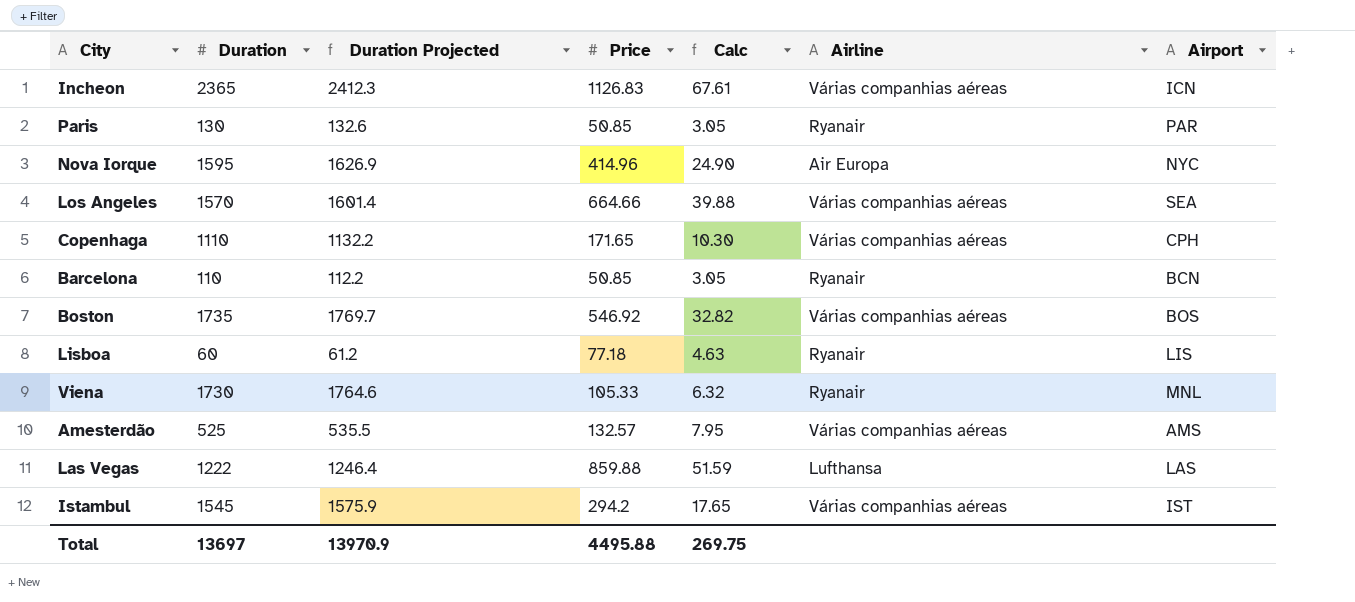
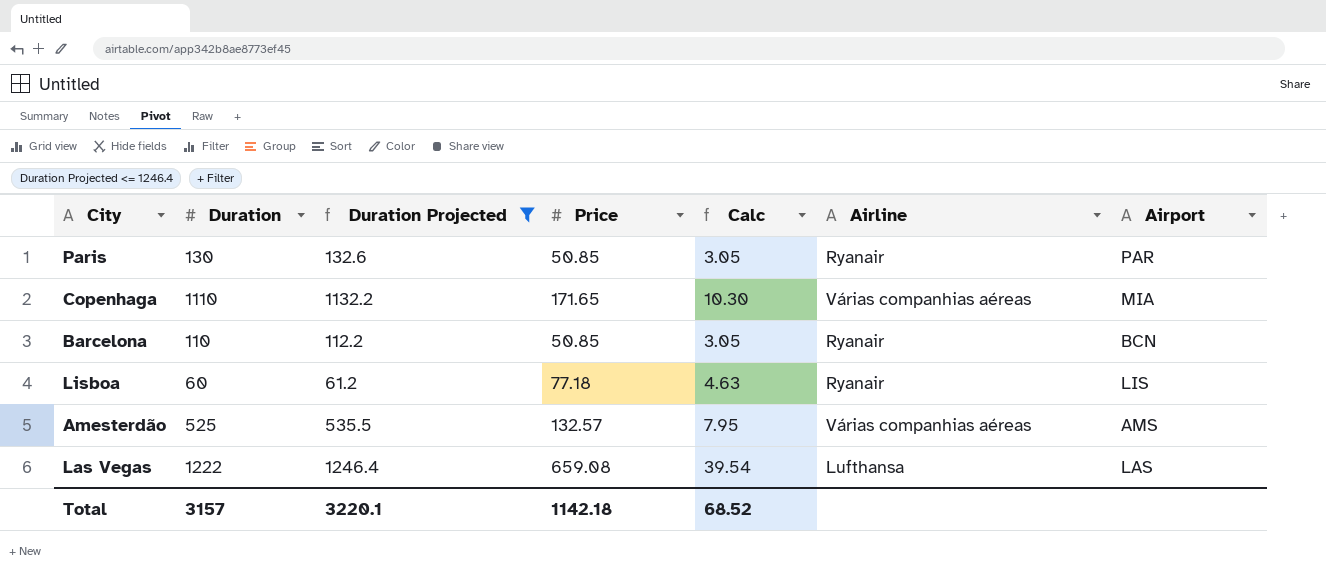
filter: none -> Duration Projected <= 1246.4
Copenhaga | Airport: CPH -> MIA
Las Vegas | Price: 859.88 -> 659.08
Las Vegas | Calc: 51.59 -> 39.54
Total | Duration: 13697 -> 3157
Total | Duration Projected: 13970.9 -> 3220.1
Total | Price: 4495.88 -> 1142.18
Total | Calc: 269.75 -> 68.52

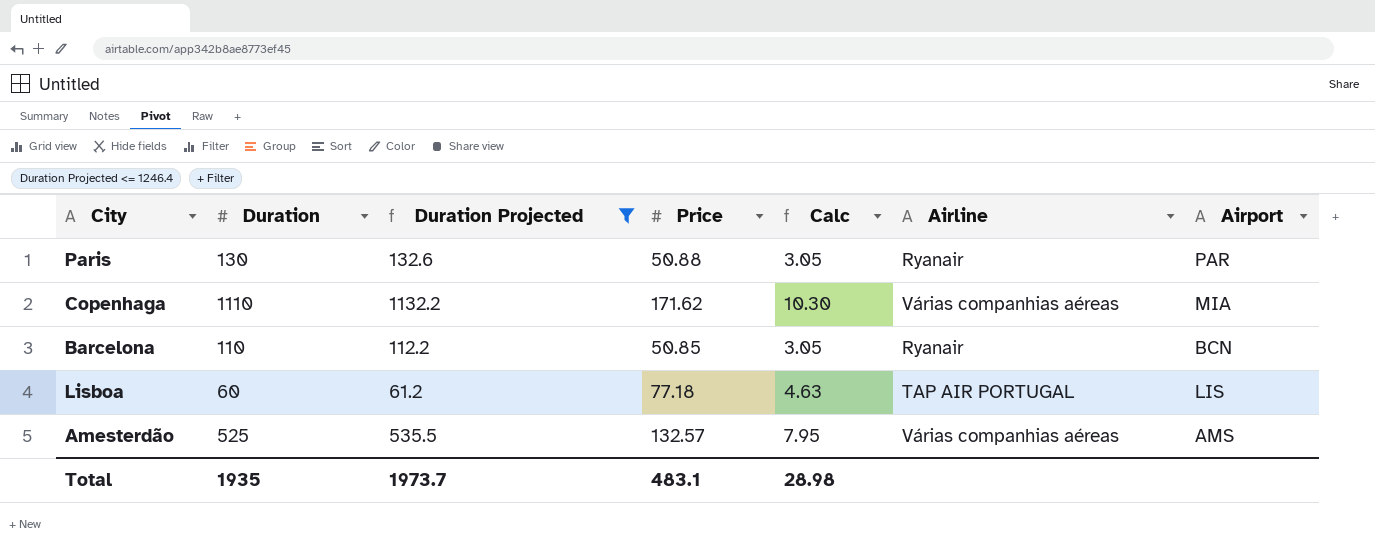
row Las Vegas: 1222 | 1246.4 | 659.08 | 39.54 | Lufthansa | LAS -> none
Paris | Price: 50.85 -> 50.88
Copenhaga | Price: 171.65 -> 171.62
Lisboa | Airline: Ryanair -> TAP AIR PORTUGAL
Total | Duration: 3157 -> 1935
Total | Duration Projected: 3220.1 -> 1973.7
Total | Price: 1142.18 -> 483.1
Total | Calc: 68.52 -> 28.98

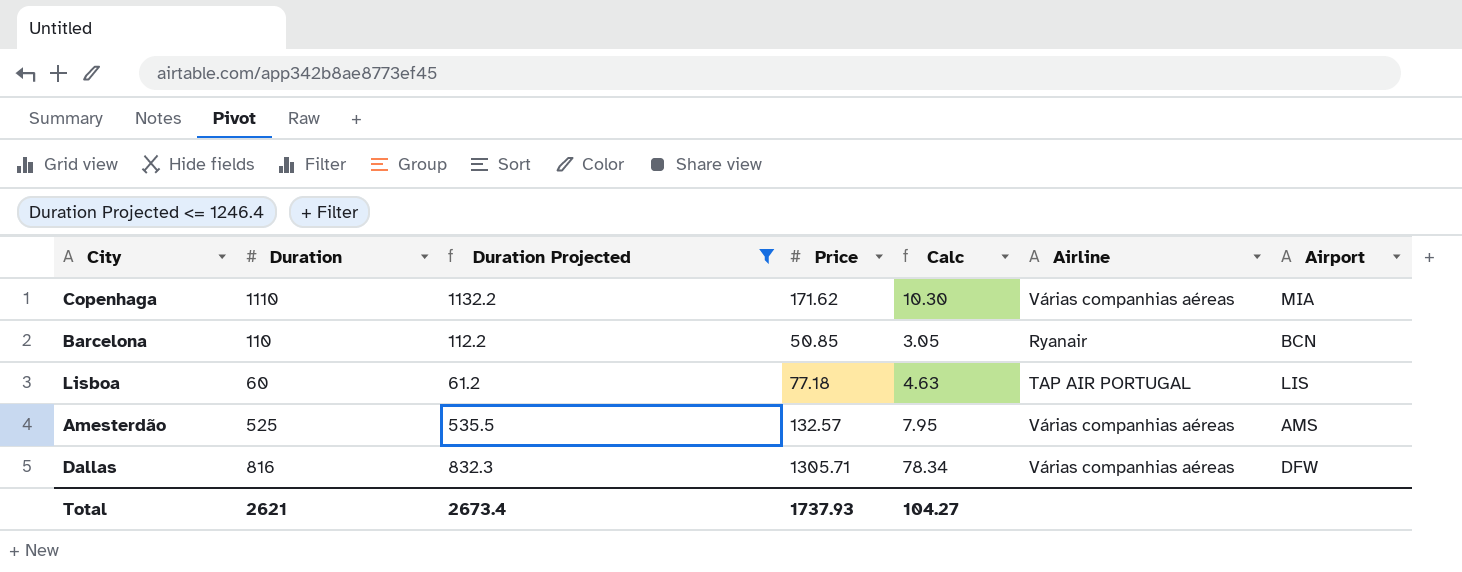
row Paris: 130 | 132.6 | 50.88 | 3.05 | Ryanair | PAR -> none
row Dallas: none -> 816 | 832.3 | 1305.71 | 78.34 | Várias companhias aéreas | DFW
Total | Duration: 1935 -> 2621
Total | Duration Projected: 1973.7 -> 2673.4
Total | Price: 483.1 -> 1737.93
Total | Calc: 28.98 -> 104.27

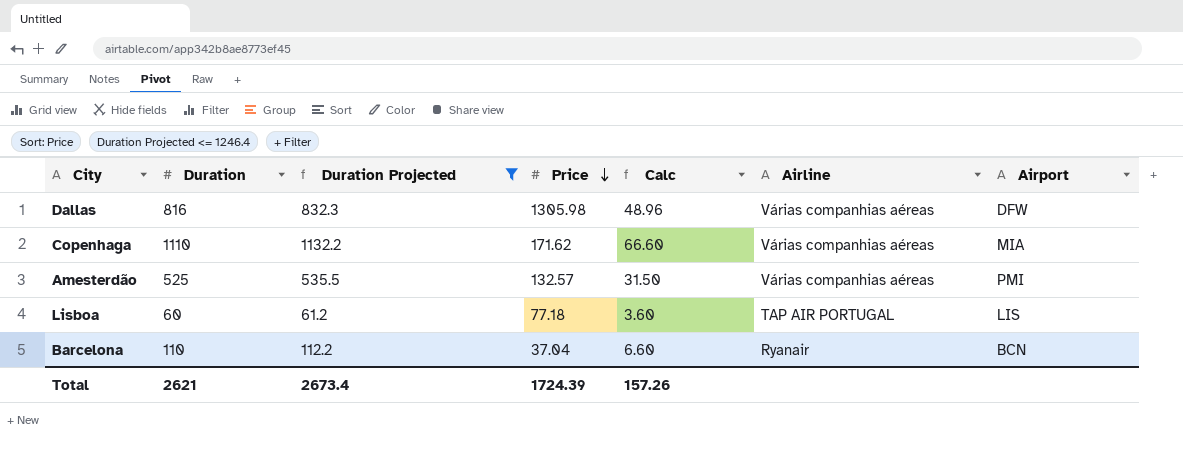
row order: none -> Price descending
column Calc | formula: [Price] * 0.06 -> [Duration] * 0.06
Dallas | Price: 1305.71 -> 1305.98
Amesterdão | Airport: AMS -> PMI
Barcelona | Price: 50.85 -> 37.04
Total | Price: 1737.93 -> 1724.39
Total | Calc: 104.27 -> 157.26

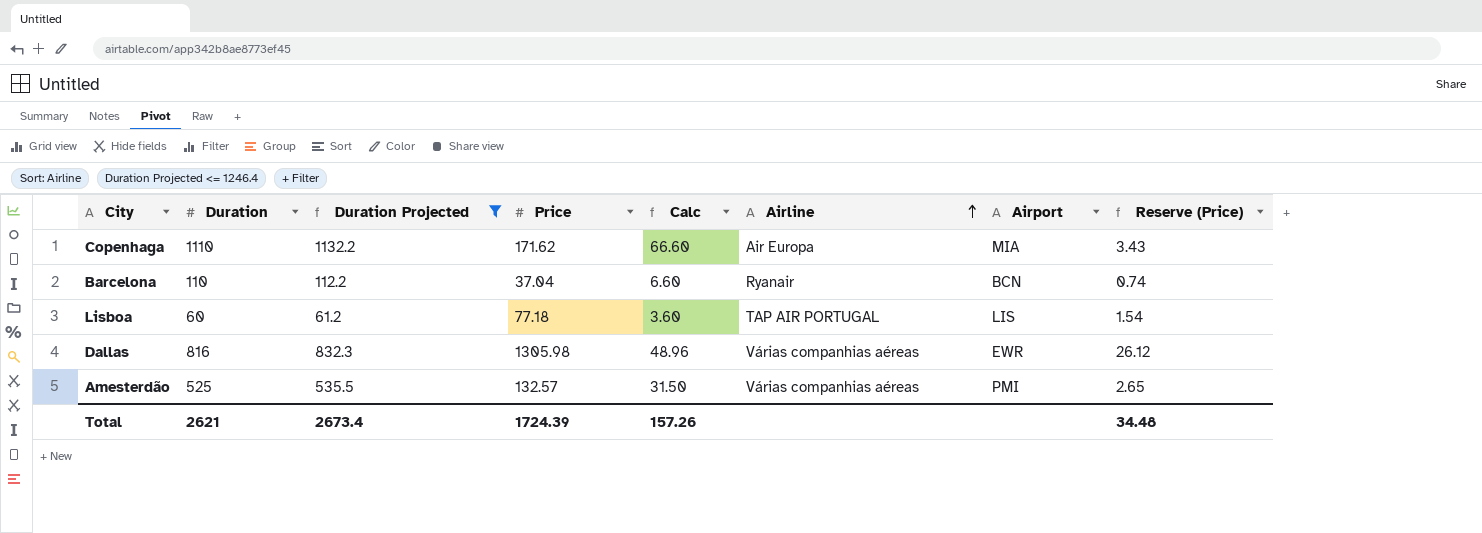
row order: Price descending -> Airline ascending
column Reserve (Price) | formula: none -> [Price] * 0.02
Copenhaga | Airline: Várias companhias aéreas -> Air Europa
Dallas | Airport: DFW -> EWR

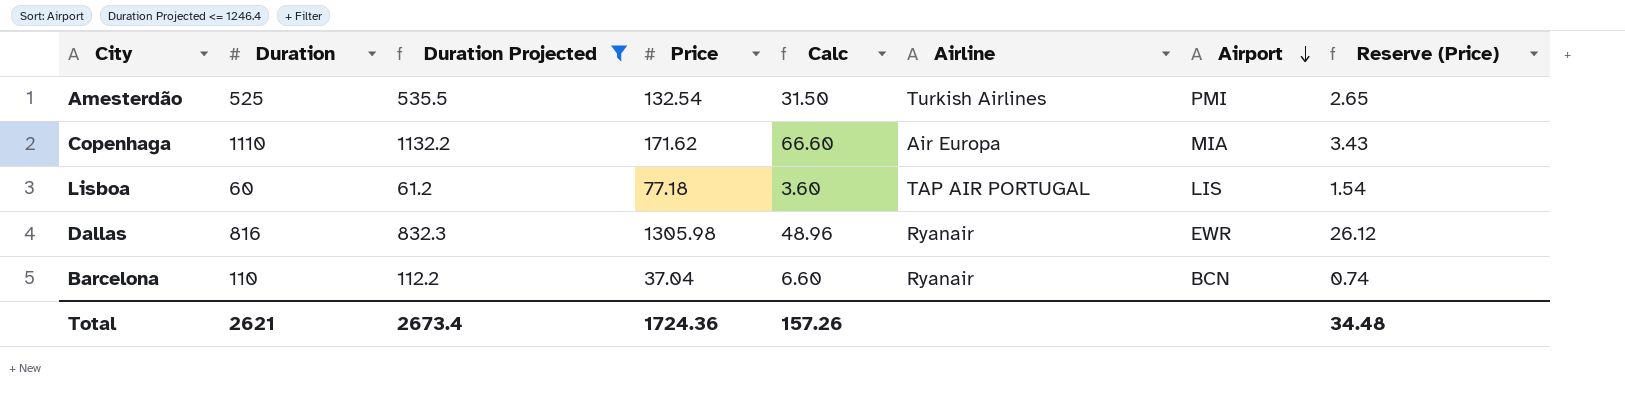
row order: Airline ascending -> Airport descending
Amesterdão | Price: 132.57 -> 132.54
Amesterdão | Airline: Várias companhias aéreas -> Turkish Airlines
Dallas | Airline: Várias companhias aéreas -> Ryanair
Total | Price: 1724.39 -> 1724.36

